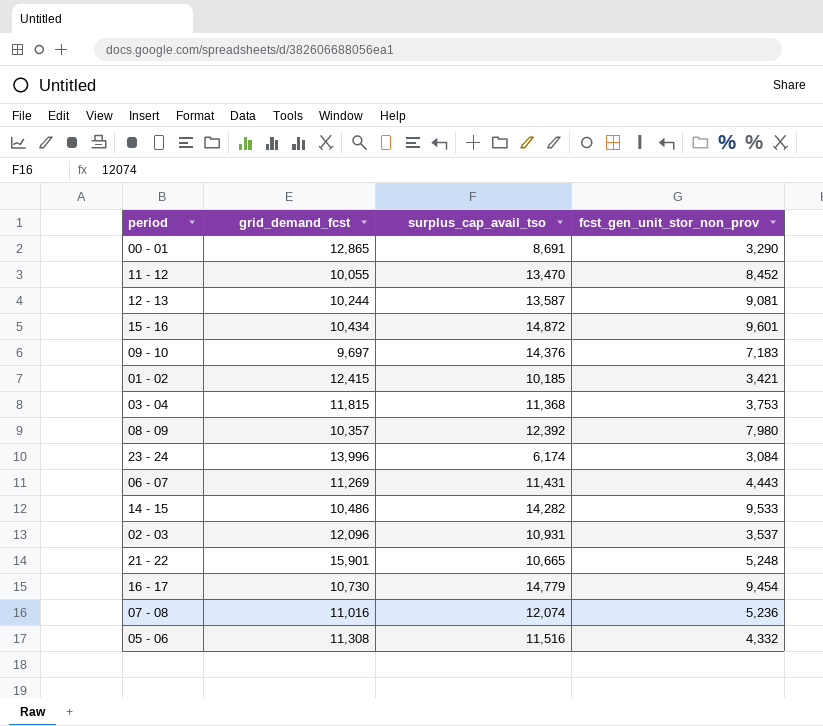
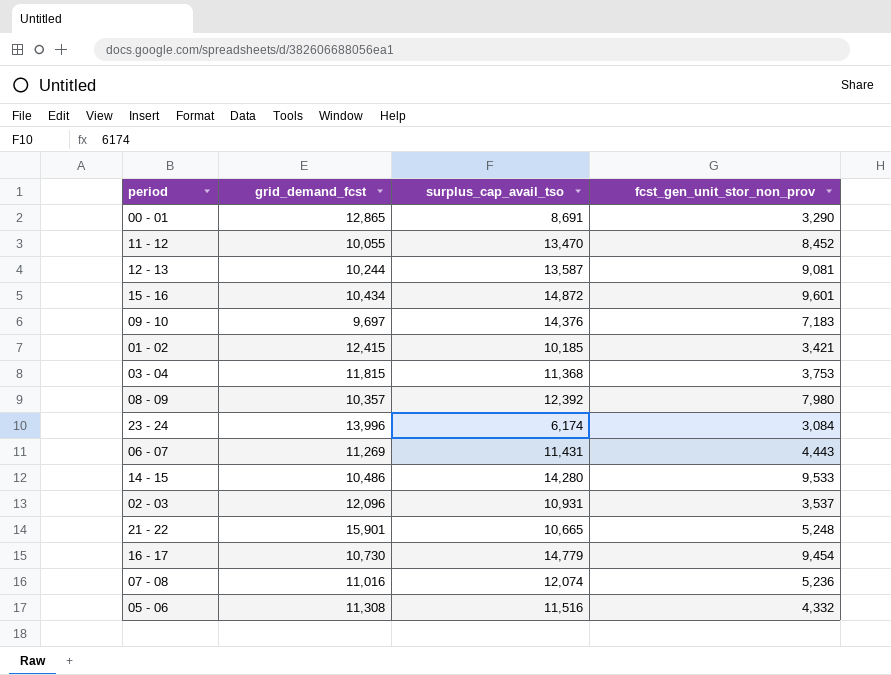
14 - 15 | surplus_cap_avail_tso: 14,282 -> 14,280

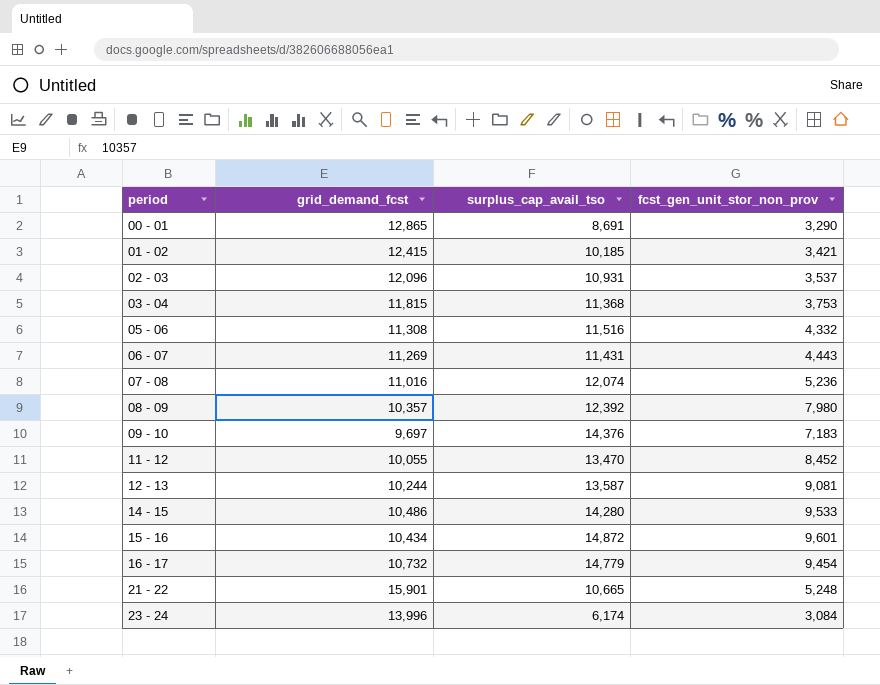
row order: none -> period ascending
16 - 17 | grid_demand_fcst: 10,730 -> 10,732

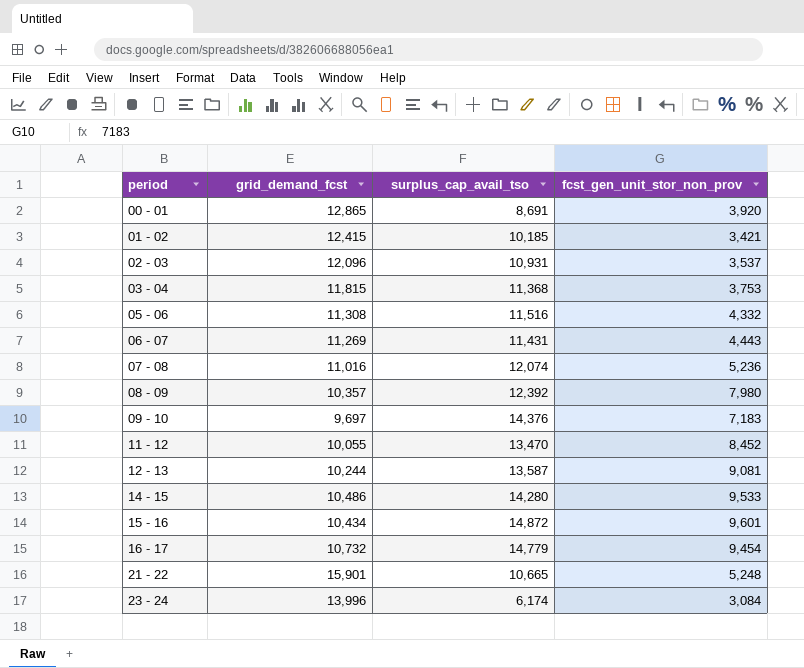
00 - 01 | fcst_gen_unit_stor_non_prov: 3,290 -> 3,920

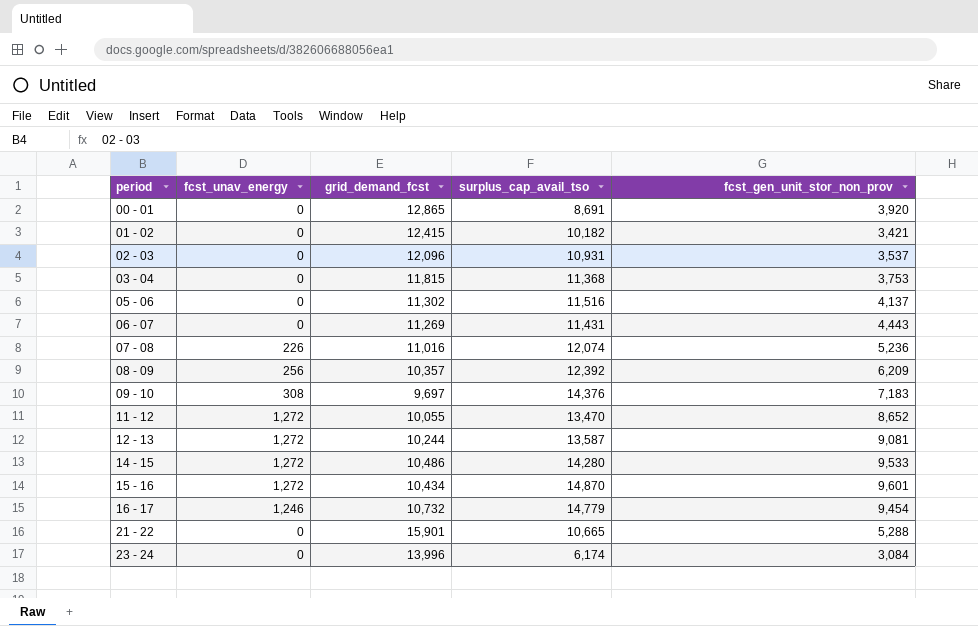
column fcst_unav_energy | position: none -> 2
01 - 02 | surplus_cap_avail_tso: 10,185 -> 10,182
05 - 06 | grid_demand_fcst: 11,308 -> 11,302
05 - 06 | fcst_gen_unit_stor_non_prov: 4,332 -> 4,137
08 - 09 | fcst_gen_unit_stor_non_prov: 7,980 -> 6,209
11 - 12 | fcst_gen_unit_stor_non_prov: 8,452 -> 8,652
15 - 16 | surplus_cap_avail_tso: 14,872 -> 14,870
21 - 22 | fcst_gen_unit_stor_non_prov: 5,248 -> 5,288

